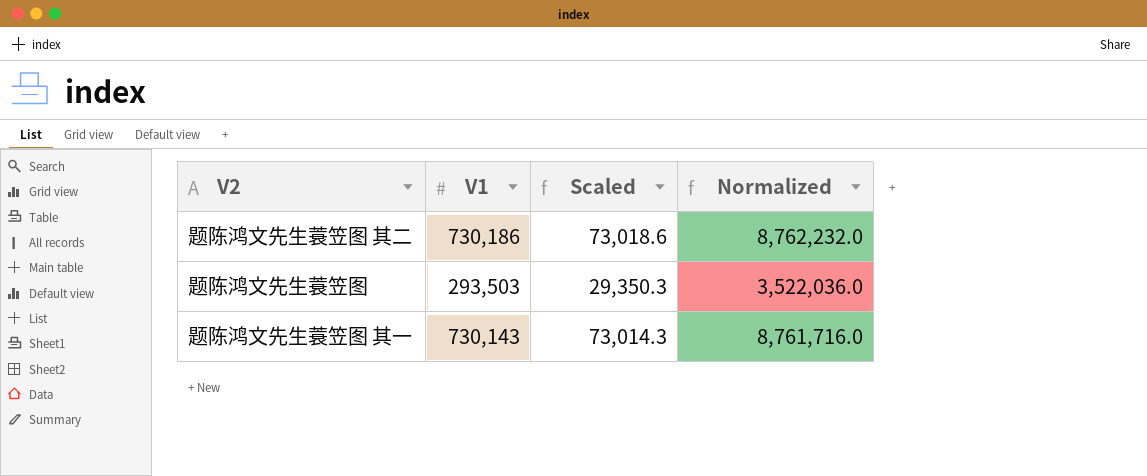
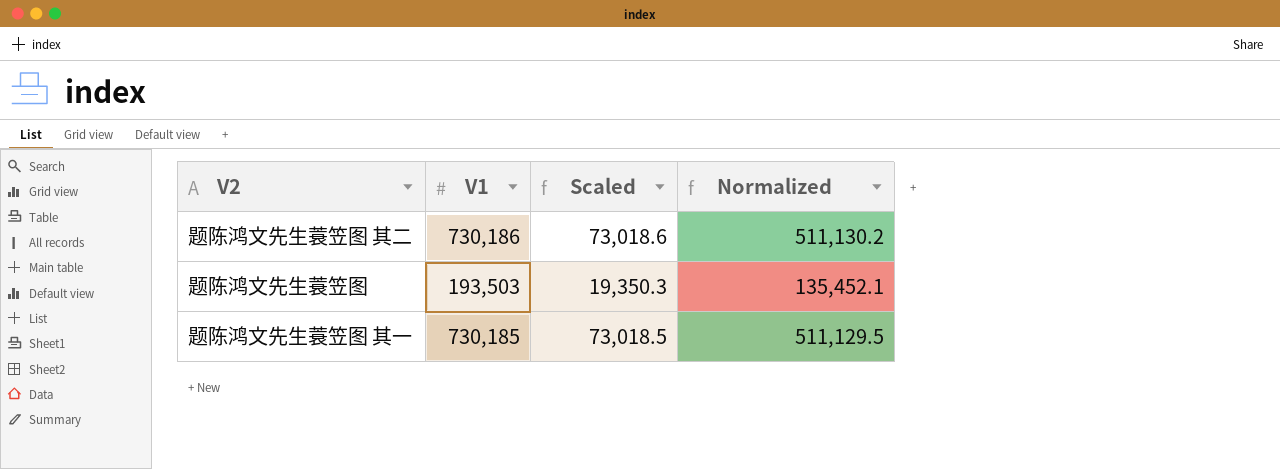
column Normalized | formula: [V1] * 12 -> [V1] * 0.7
题陈鸿文先生蓑笠图 | V1: 293,503 -> 193,503
题陈鸿文先生蓑笠图 | Scaled: 29,350.3 -> 19,350.3
题陈鸿文先生蓑笠图 其一 | V1: 730,143 -> 730,185
题陈鸿文先生蓑笠图 其一 | Scaled: 73,014.3 -> 73,018.5

